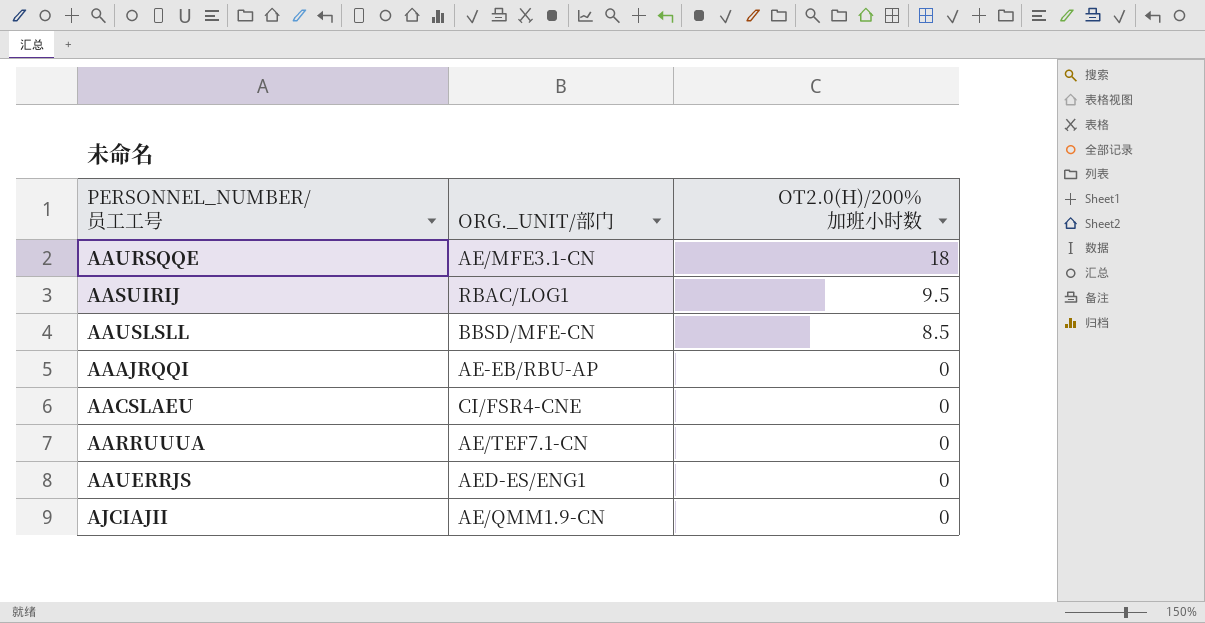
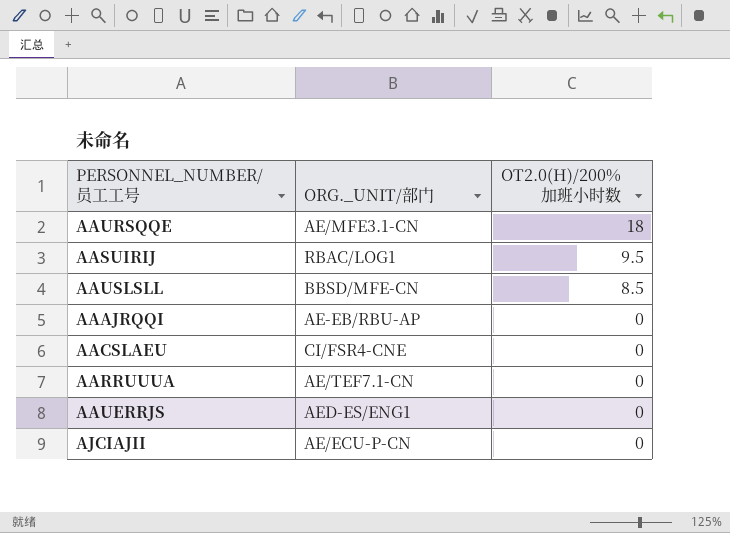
AJCIAJII | ORG._UNIT/部门: AE/QMM1.9-CN -> AE/ECU-P-CN

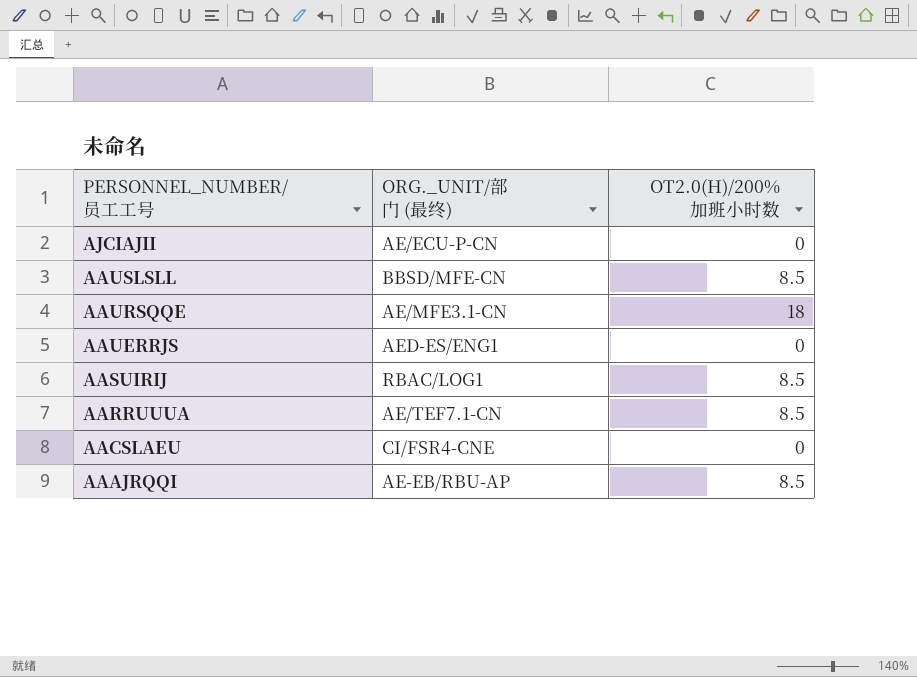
row order: OT2.0(H)/200%加班小时数 descending -> PERSONNEL_NUMBER/员工工号 descending
column name: ORG._UNIT/部门 -> ORG._UNIT/部门 (最终)
AASUIRIJ | OT2.0(H)/200%加班小时数: 9.5 -> 8.5
AARRUUUA | OT2.0(H)/200%加班小时数: 0 -> 8.5
AAAJRQQI | OT2.0(H)/200%加班小时数: 0 -> 8.5

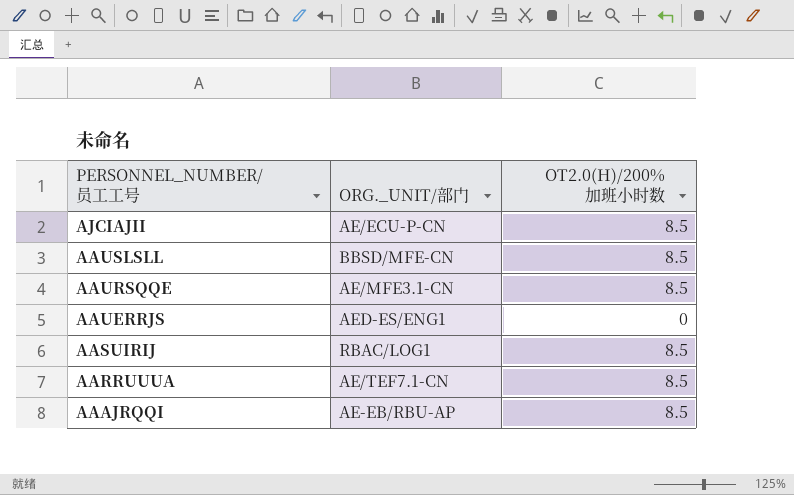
column name: ORG._UNIT/部门 (最终) -> ORG._UNIT/部门
row AACSLAEU: CI/FSR4-CNE | 0 -> none
AJCIAJII | OT2.0(H)/200%加班小时数: 0 -> 8.5
AAURSQQE | OT2.0(H)/200%加班小时数: 18 -> 8.5

